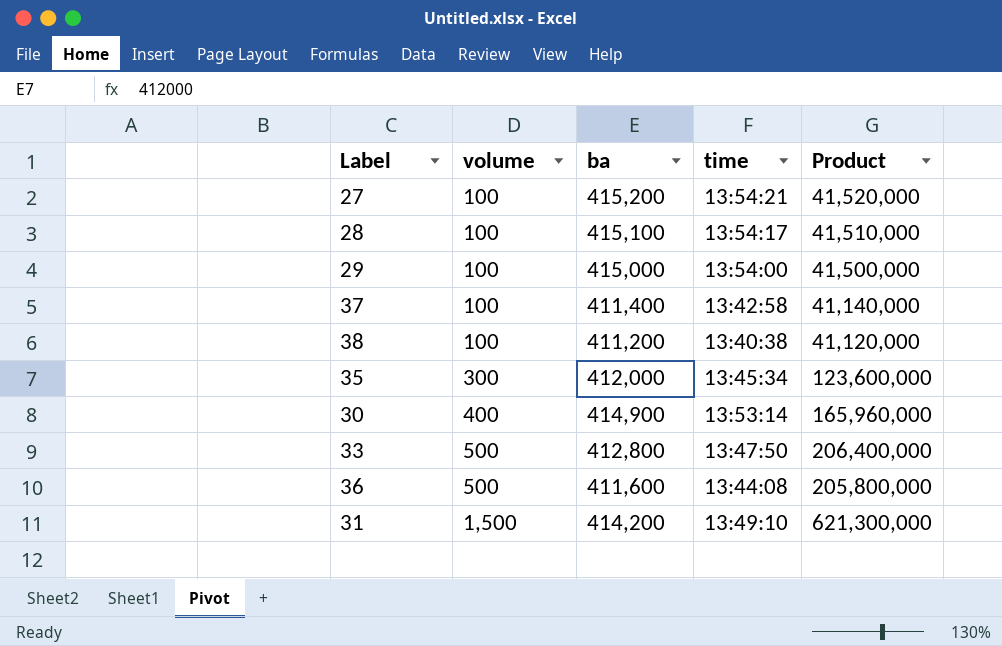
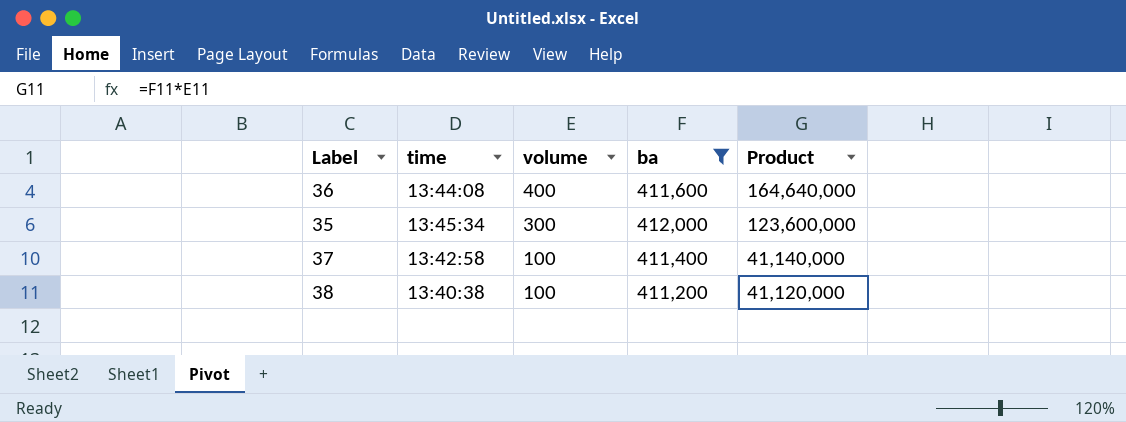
filter: none -> ba <= 412,000
row order: volume ascending -> volume descending
column time | position: 4 -> 2
36 | volume: 500 -> 400
36 | Product: 205,800,000 -> 164,640,000

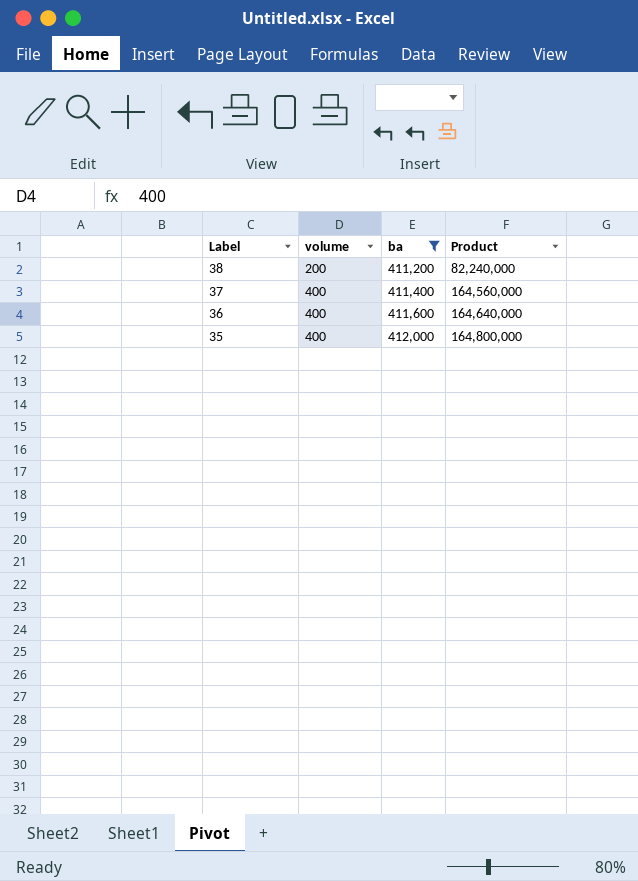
row order: volume descending -> Label descending
column time | position: 2 -> none
38 | volume: 100 -> 200
38 | Product: 41,120,000 -> 82,240,000
37 | volume: 100 -> 400
37 | Product: 41,140,000 -> 164,560,000
35 | volume: 300 -> 400
35 | Product: 123,600,000 -> 164,800,000

